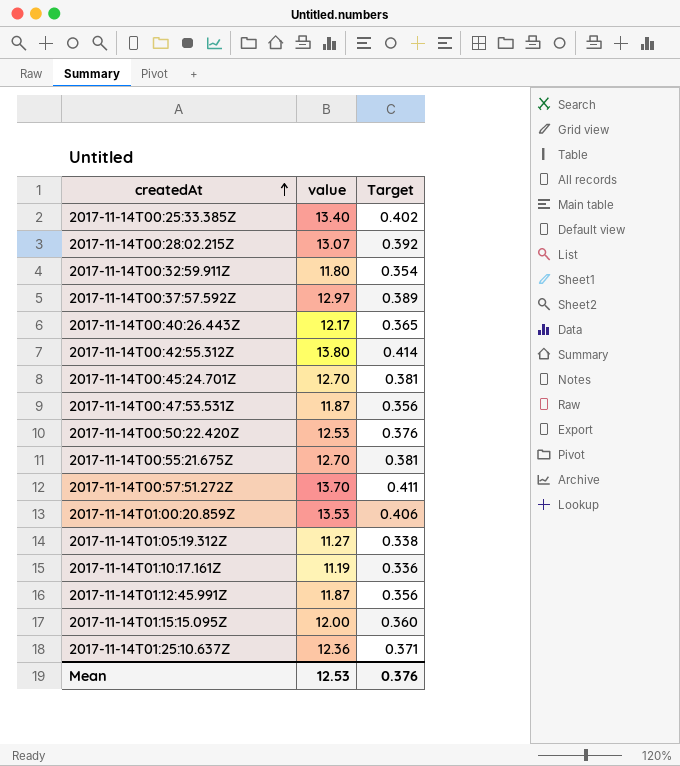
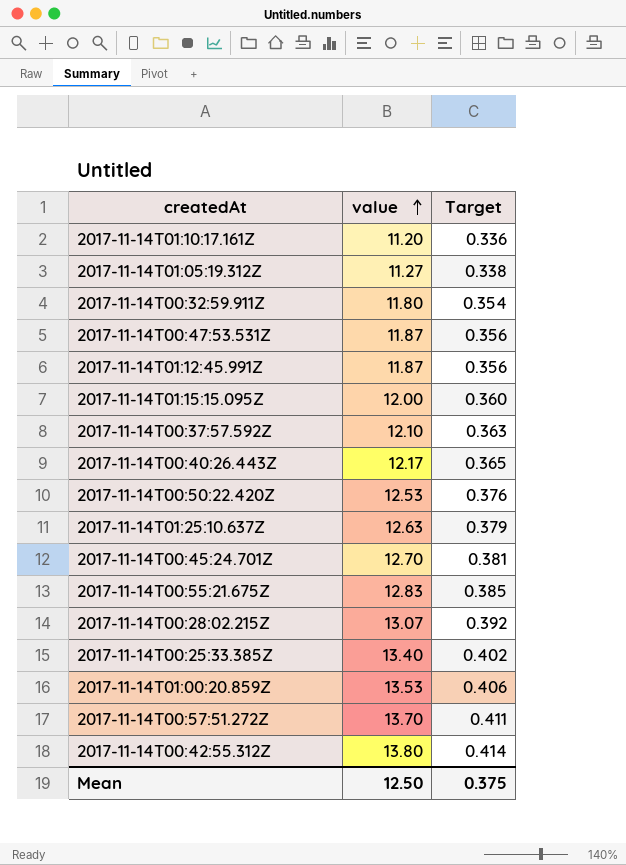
row order: createdAt ascending -> value ascending
2017-11-14T01:10:17.161Z | value: 11.19 -> 11.20
2017-11-14T00:37:57.592Z | value: 12.97 -> 12.10
2017-11-14T00:37:57.592Z | Target: 0.389 -> 0.363
2017-11-14T01:25:10.637Z | value: 12.36 -> 12.63
2017-11-14T01:25:10.637Z | Target: 0.371 -> 0.379
2017-11-14T00:55:21.675Z | value: 12.70 -> 12.83
2017-11-14T00:55:21.675Z | Target: 0.381 -> 0.385
Mean | value: 12.53 -> 12.50
Mean | Target: 0.376 -> 0.375

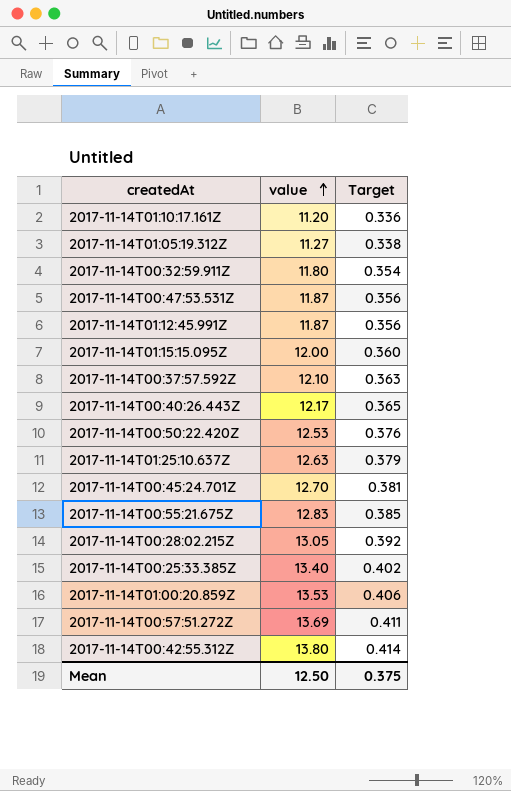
2017-11-14T00:28:02.215Z | value: 13.07 -> 13.05
2017-11-14T00:57:51.272Z | value: 13.70 -> 13.69

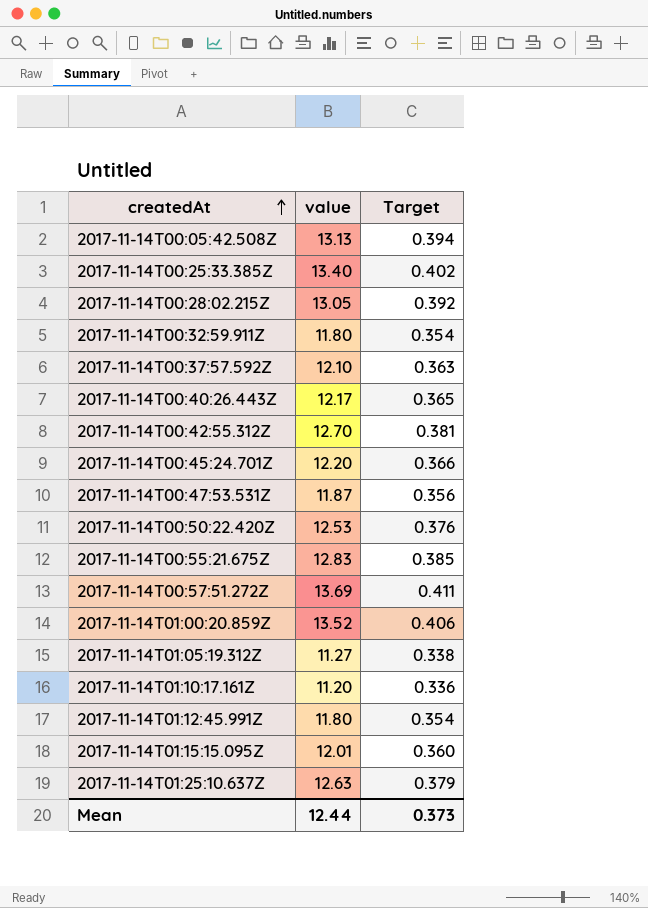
row order: value ascending -> createdAt ascending
row 2017-11-14T00:05:42.508Z: none -> 13.13 | 0.394
2017-11-14T00:42:55.312Z | value: 13.80 -> 12.70
2017-11-14T00:42:55.312Z | Target: 0.414 -> 0.381
2017-11-14T00:45:24.701Z | value: 12.70 -> 12.20
2017-11-14T00:45:24.701Z | Target: 0.381 -> 0.366
2017-11-14T01:00:20.859Z | value: 13.53 -> 13.52
2017-11-14T01:12:45.991Z | value: 11.87 -> 11.80
2017-11-14T01:12:45.991Z | Target: 0.356 -> 0.354
2017-11-14T01:15:15.095Z | value: 12.00 -> 12.01
Mean | value: 12.50 -> 12.44
Mean | Target: 0.375 -> 0.373

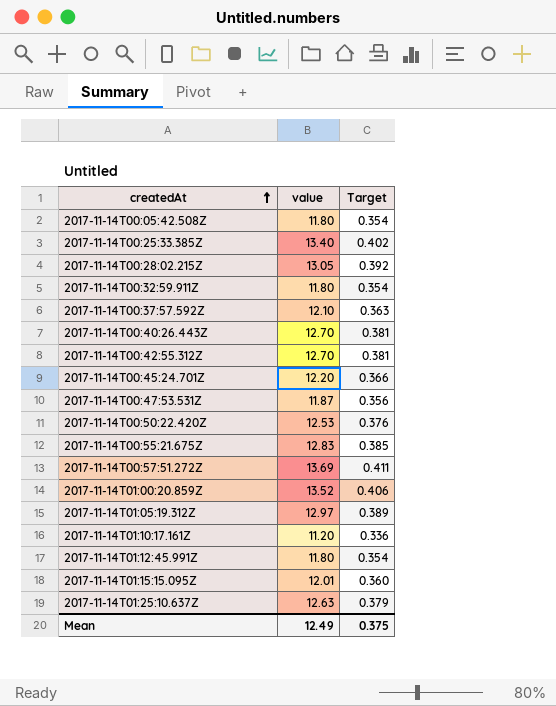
2017-11-14T00:05:42.508Z | value: 13.13 -> 11.80
2017-11-14T00:05:42.508Z | Target: 0.394 -> 0.354
2017-11-14T00:40:26.443Z | value: 12.17 -> 12.70
2017-11-14T00:40:26.443Z | Target: 0.365 -> 0.381
2017-11-14T01:05:19.312Z | value: 11.27 -> 12.97
2017-11-14T01:05:19.312Z | Target: 0.338 -> 0.389
Mean | value: 12.44 -> 12.49
Mean | Target: 0.373 -> 0.375

